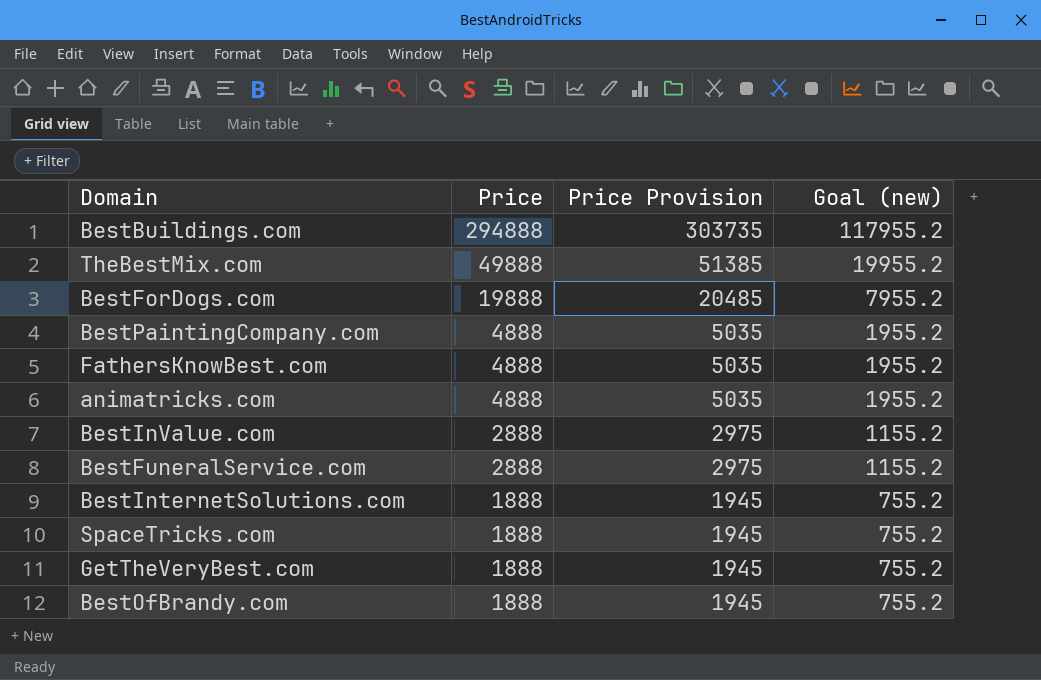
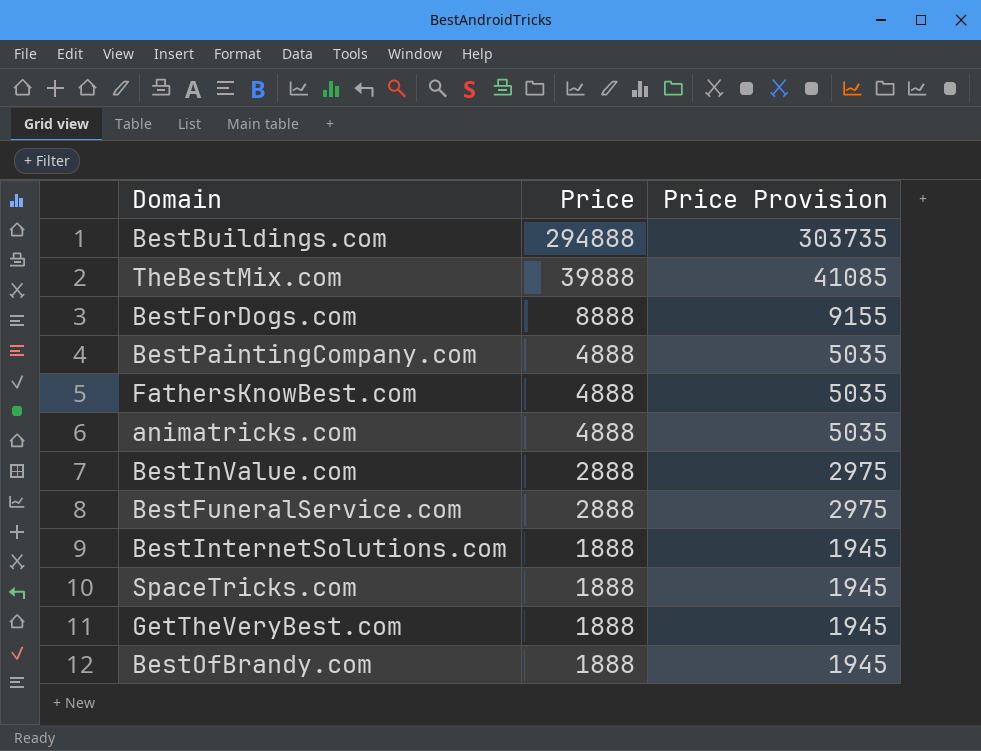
column Goal (new) | formula: [Price] * 0.4 -> none
TheBestMix.com | Price: 49888 -> 39888
TheBestMix.com | Price Provision: 51385 -> 41085
BestForDogs.com | Price: 19888 -> 8888
BestForDogs.com | Price Provision: 20485 -> 9155

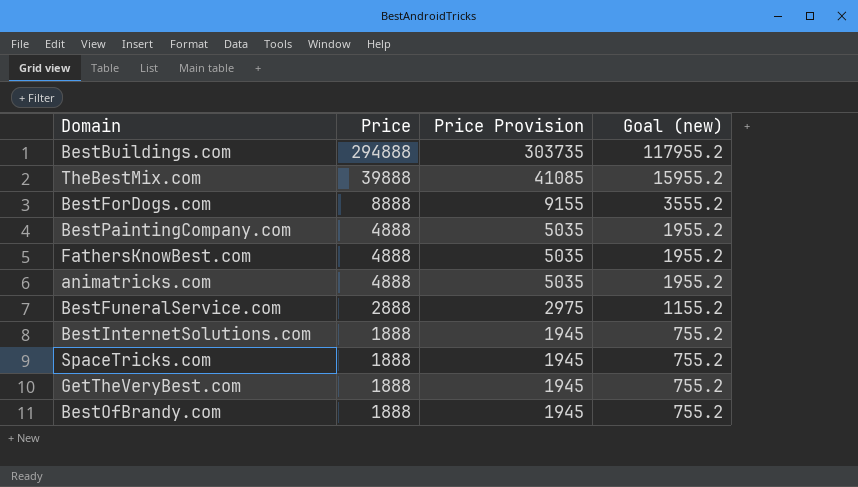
column Goal (new) | formula: none -> [Price] * 0.4
row BestInValue.com: 2888 | 2975 -> none

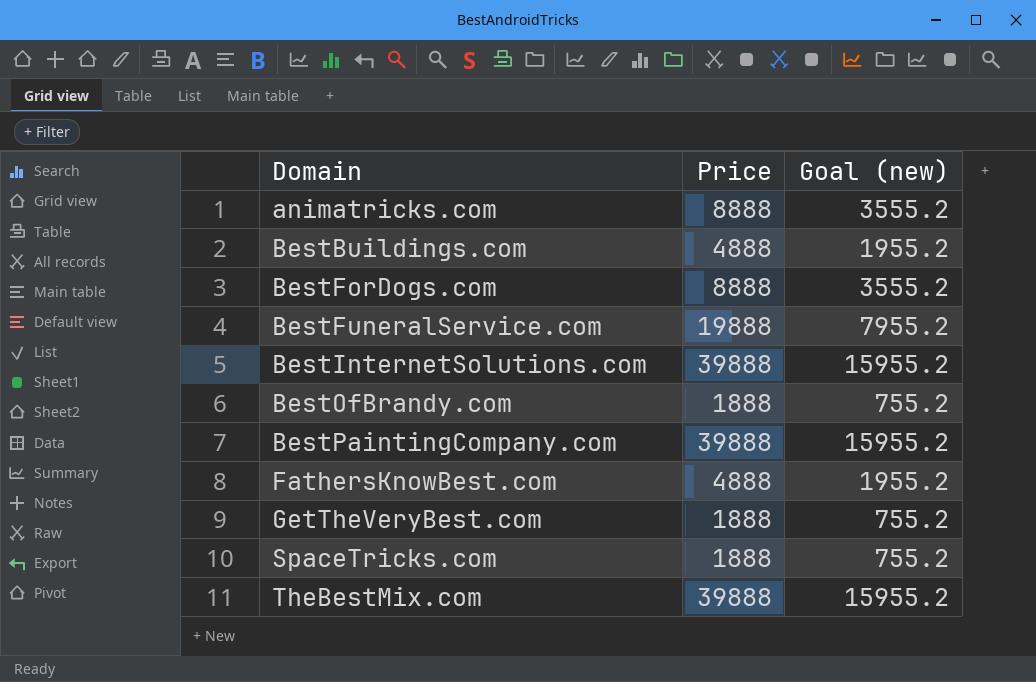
row order: Price descending -> Domain ascending
column Price Provision | formula: [Price] * 1.03 -> none
animatricks.com | Price: 4888 -> 8888
animatricks.com | Goal (new): 1955.2 -> 3555.2
BestBuildings.com | Price: 294888 -> 4888
BestBuildings.com | Goal (new): 117955.2 -> 1955.2
BestFuneralService.com | Price: 2888 -> 19888
BestFuneralService.com | Goal (new): 1155.2 -> 7955.2
BestInternetSolutions.com | Price: 1888 -> 39888
BestInternetSolutions.com | Goal (new): 755.2 -> 15955.2
BestPaintingCompany.com | Price: 4888 -> 39888
BestPaintingCompany.com | Goal (new): 1955.2 -> 15955.2

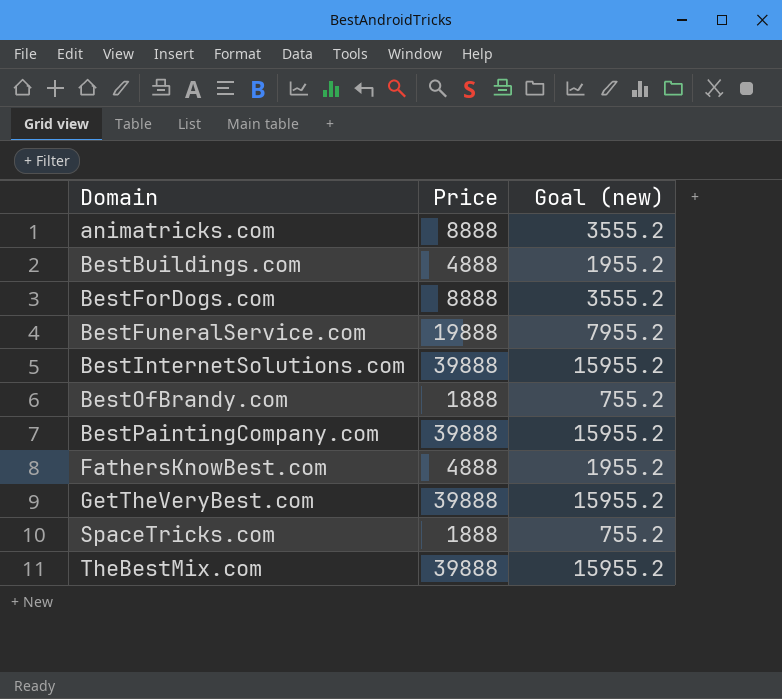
GetTheVeryBest.com | Price: 1888 -> 39888
GetTheVeryBest.com | Goal (new): 755.2 -> 15955.2

